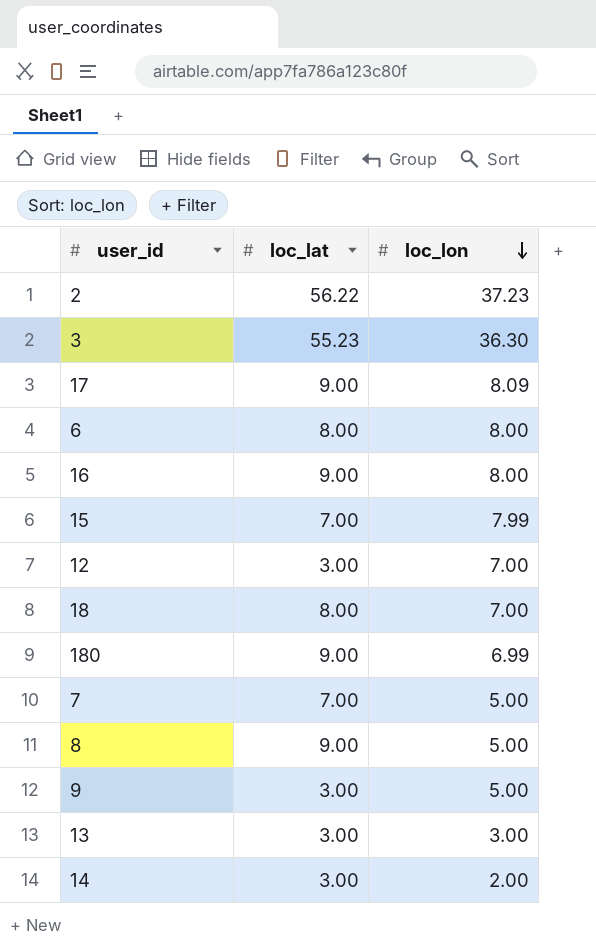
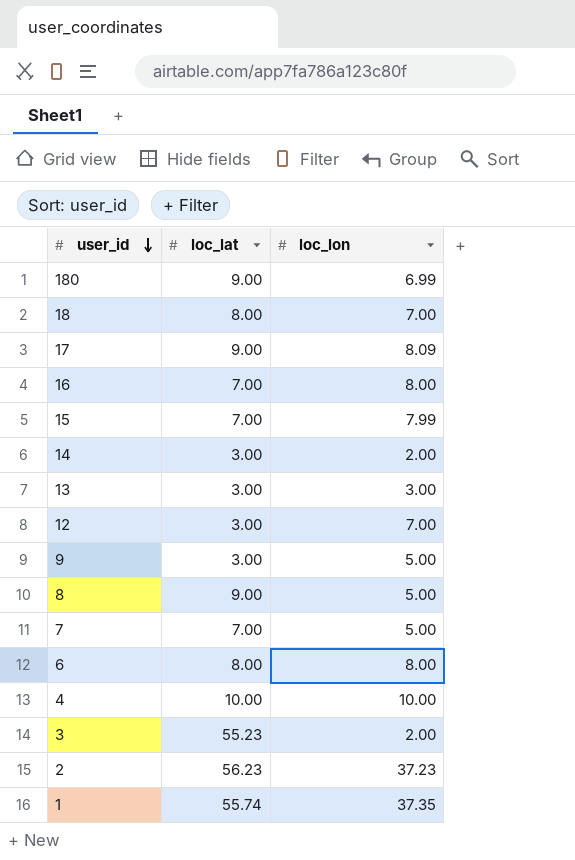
row order: loc_lon descending -> user_id descending
16 | loc_lat: 9.00 -> 7.00
row 4: none -> 10.00 | 10.00
3 | loc_lon: 36.30 -> 2.00
2 | loc_lat: 56.22 -> 56.23
row 1: none -> 55.74 | 37.35

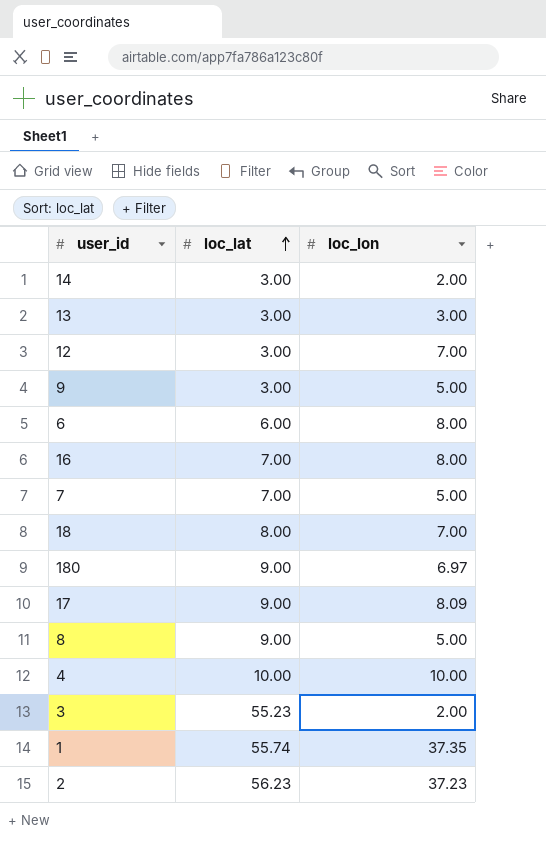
row order: user_id descending -> loc_lat ascending
row 15: 7.00 | 7.99 -> none
6 | loc_lat: 8.00 -> 6.00
180 | loc_lon: 6.99 -> 6.97

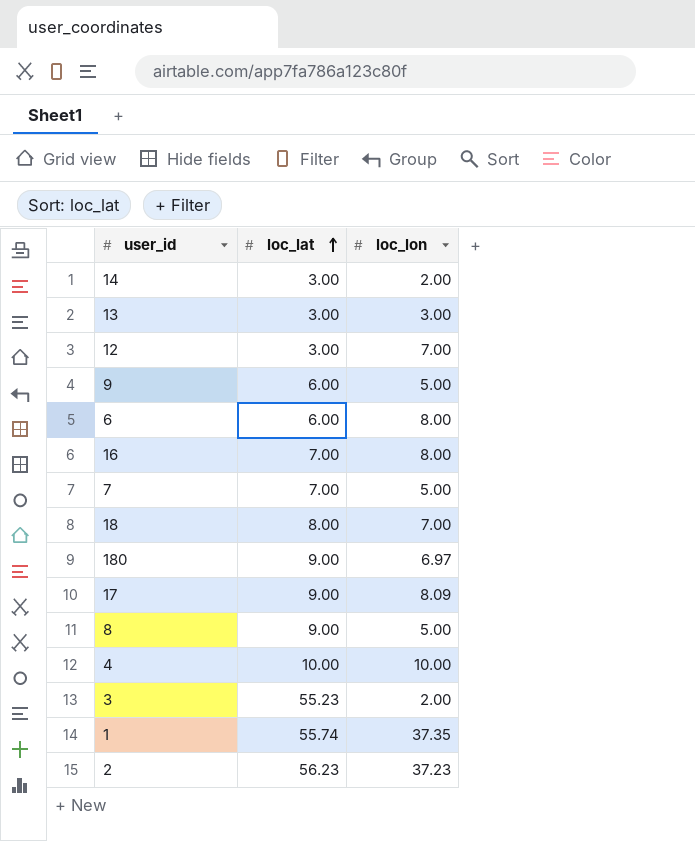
9 | loc_lat: 3.00 -> 6.00

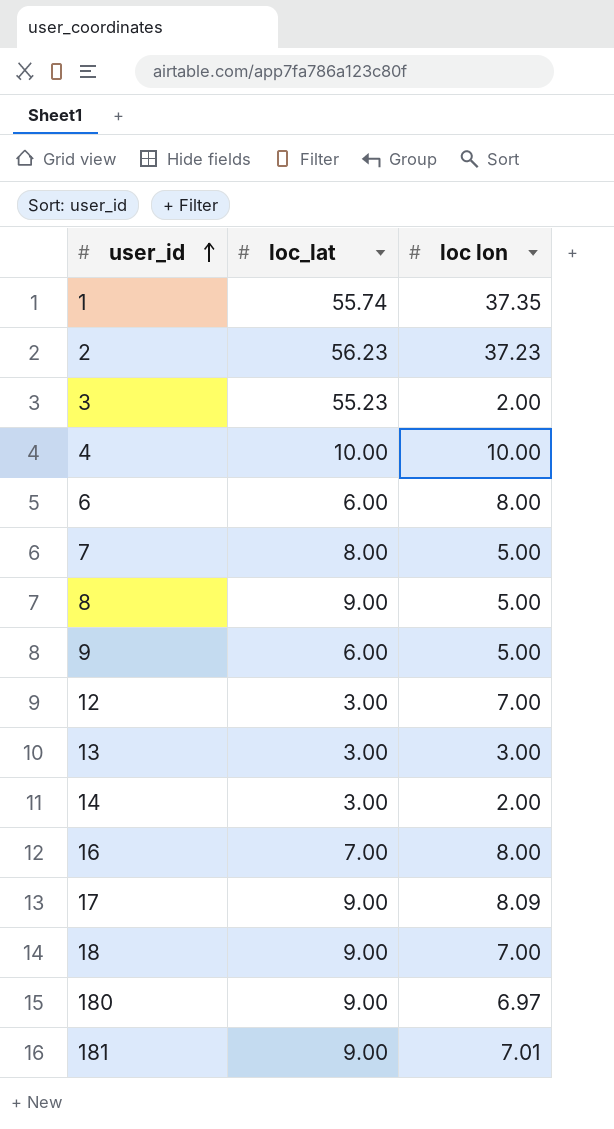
row order: loc_lat ascending -> user_id ascending
column name: loc_lon -> loc lon
7 | loc_lat: 7.00 -> 8.00
18 | loc_lat: 8.00 -> 9.00
row 181: none -> 9.00 | 7.01

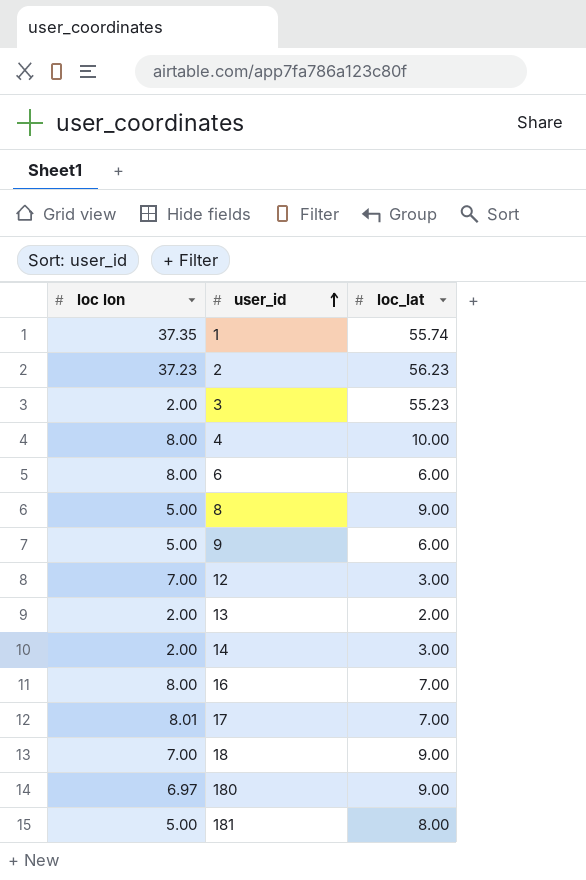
column loc lon | position: 3 -> 1
row 7: 8.00 | 5.00 -> none
4 | loc lon: 10.00 -> 8.00
13 | loc lon: 3.00 -> 2.00
13 | loc_lat: 3.00 -> 2.00
17 | loc lon: 8.09 -> 8.01
17 | loc_lat: 9.00 -> 7.00
181 | loc lon: 7.01 -> 5.00
181 | loc_lat: 9.00 -> 8.00

